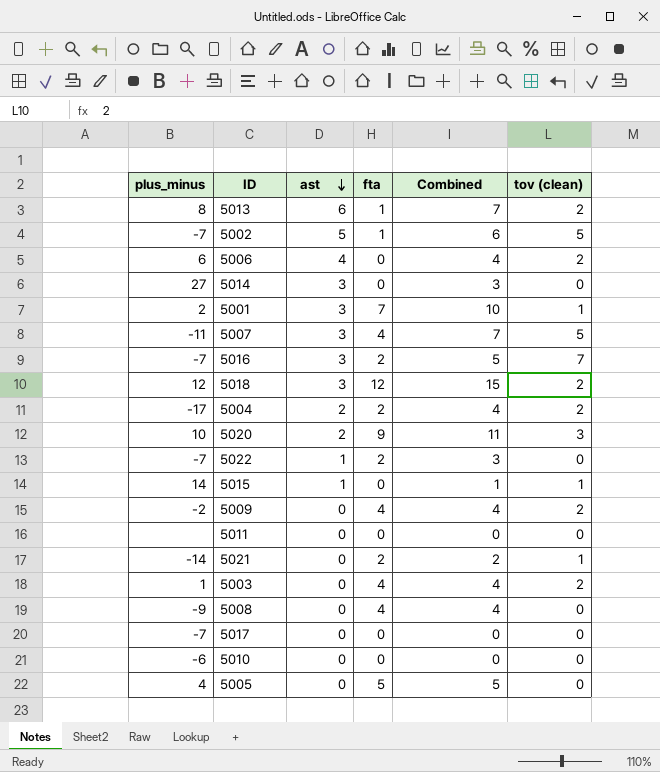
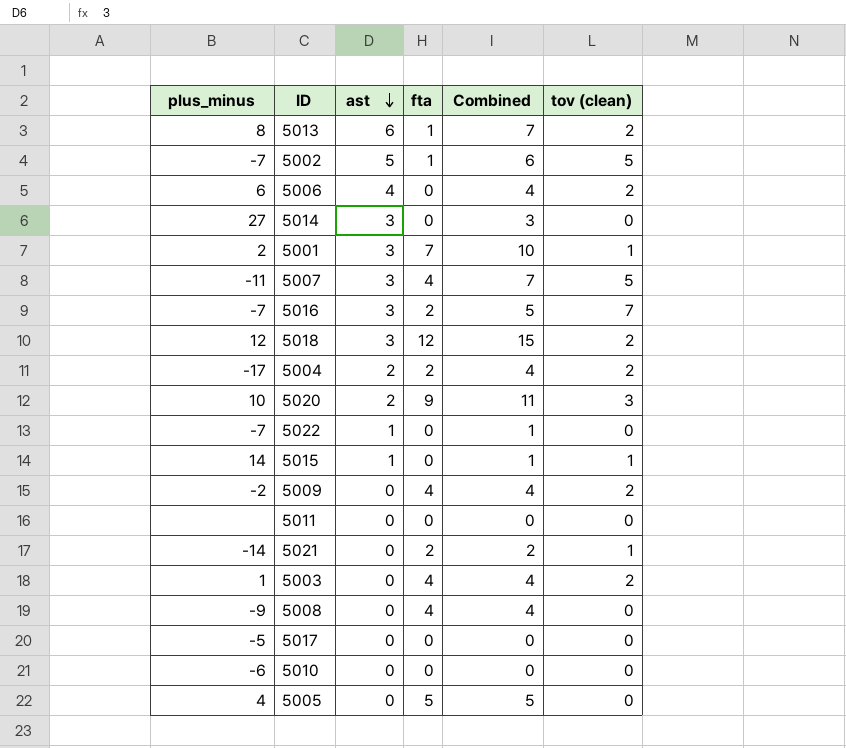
5022 | fta: 2 -> 0
5022 | Combined: 3 -> 1
5017 | plus_minus: -7 -> -5

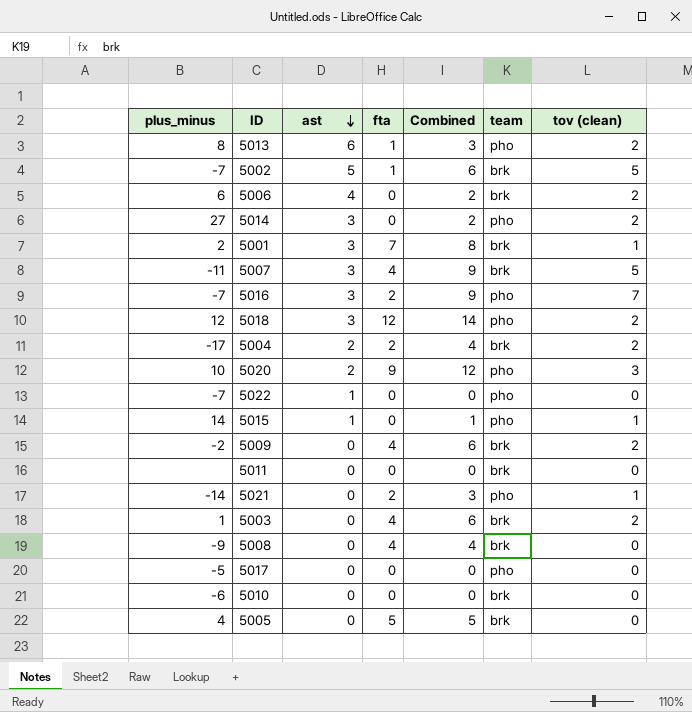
column Combined | formula: [ast] + [fta] -> [fta] + [tov (clean)]
column team | position: none -> 6
5014 | tov (clean): 0 -> 2

